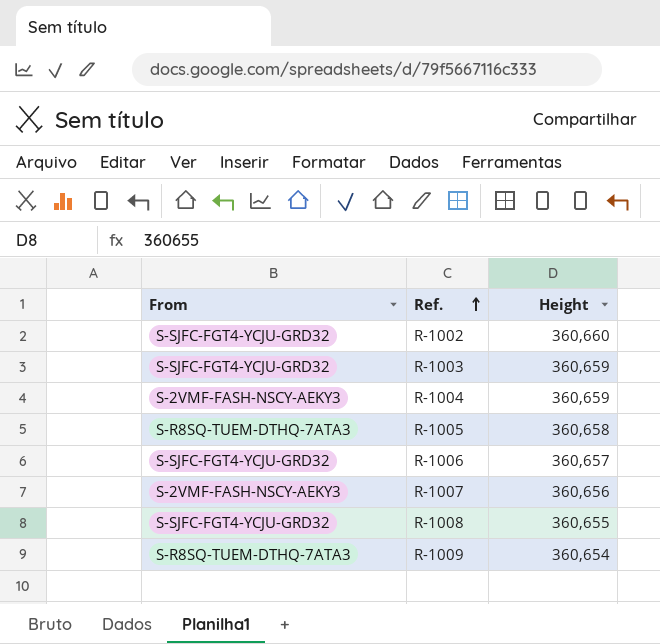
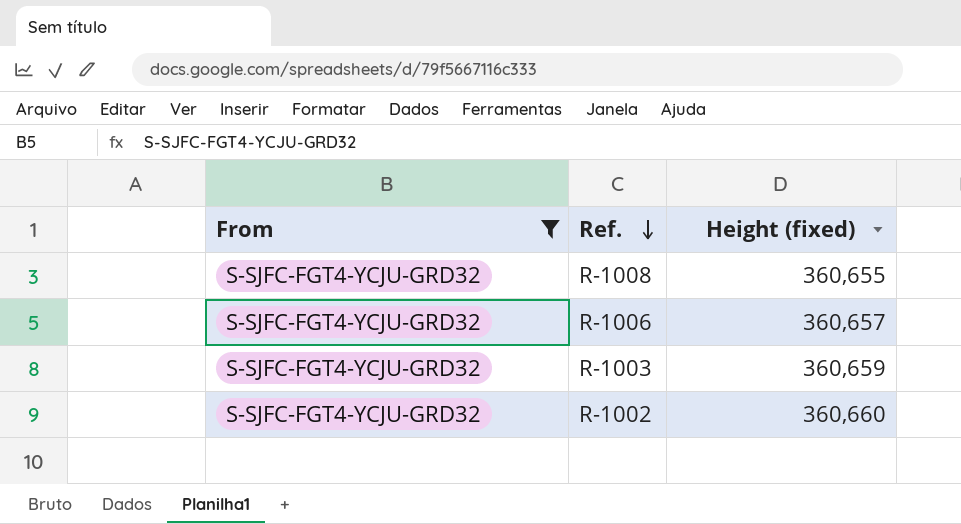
filter: none -> From = S-SJFC-FGT4-YCJU-GRD32
row order: Ref. ascending -> Ref. descending
column name: Height -> Height (fixed)

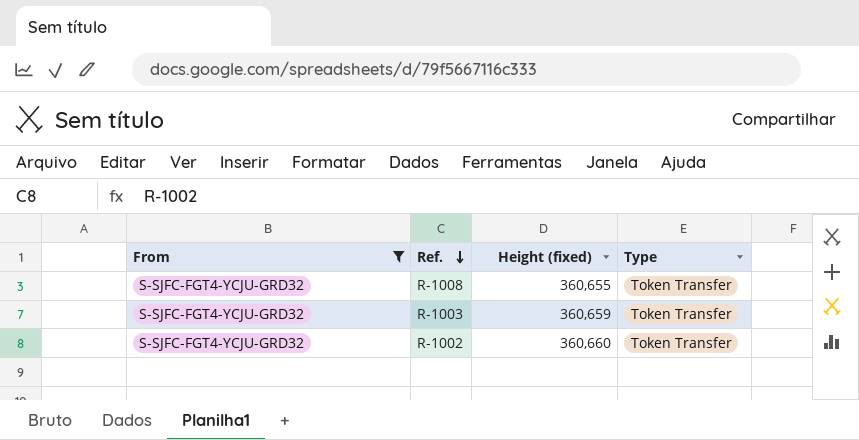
column Type | position: none -> 4
row R-1006: S-SJFC-FGT4-YCJU-GRD32 | 360,657 -> none

